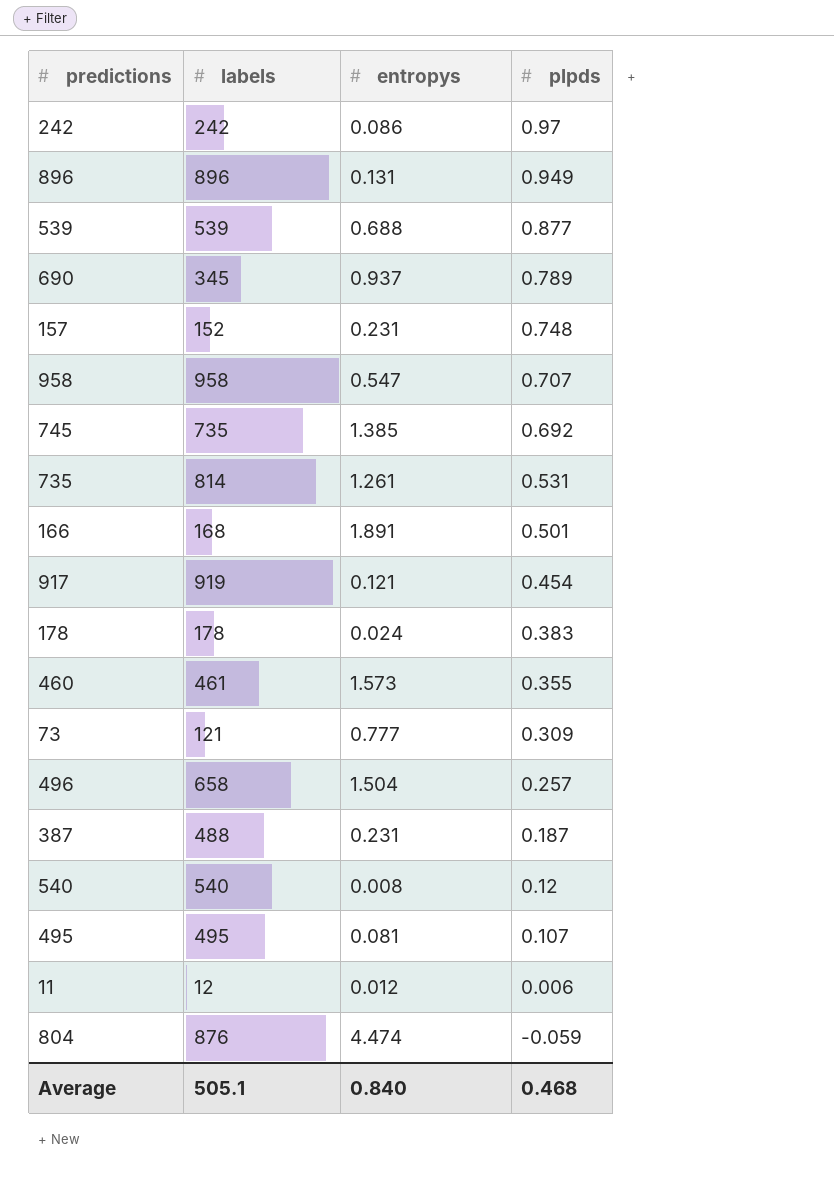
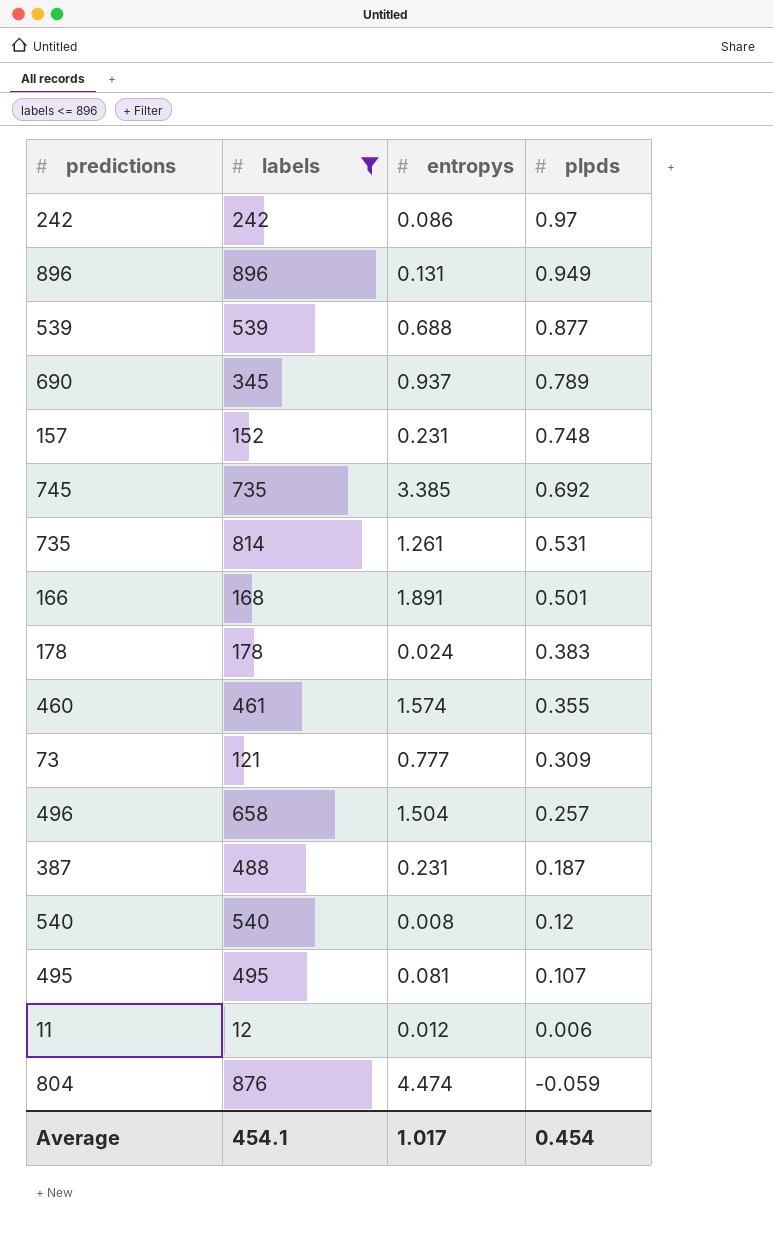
filter: none -> labels <= 896
745 | entropys: 1.385 -> 3.385
460 | entropys: 1.573 -> 1.574
Average | labels: 505.1 -> 454.1
Average | entropys: 0.840 -> 1.017
Average | plpds: 0.468 -> 0.454

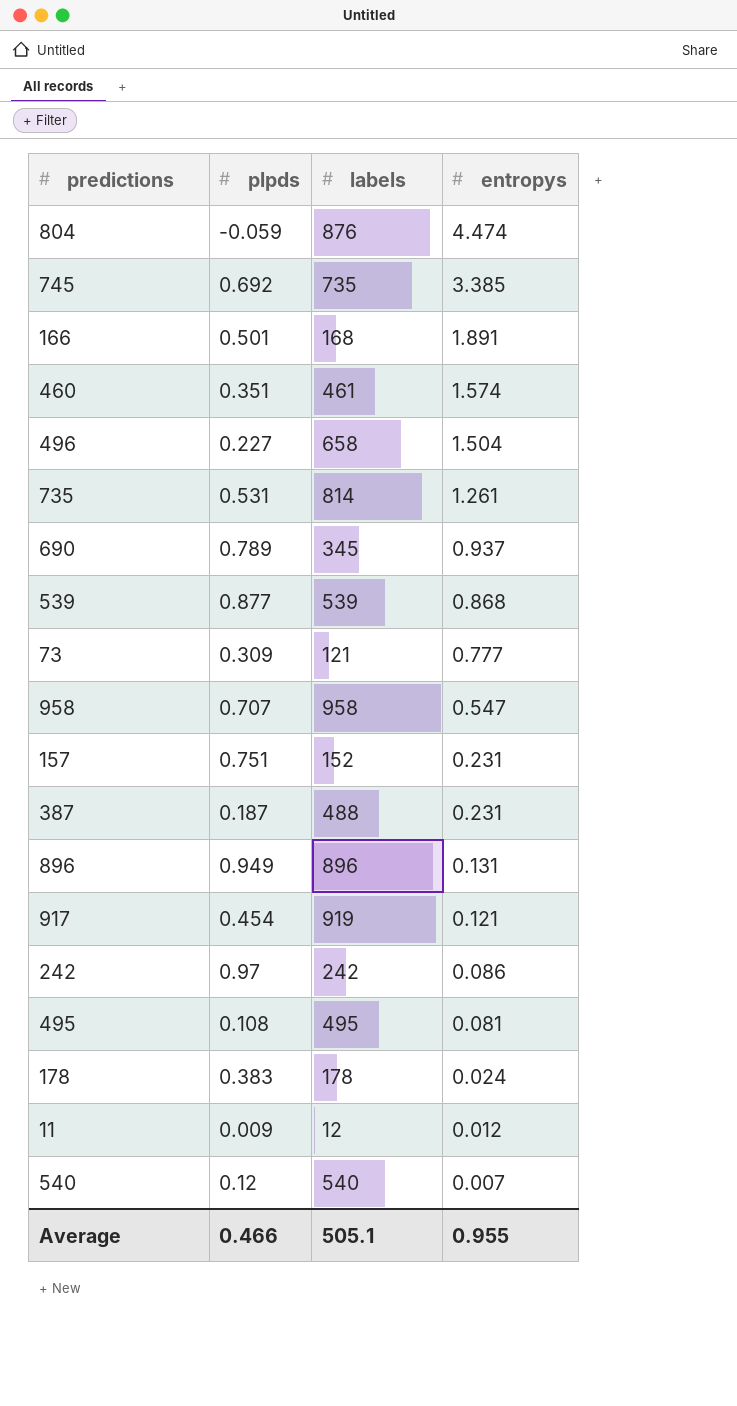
filter: labels <= 896 -> none
row order: plpds descending -> entropys descending
column plpds | position: 4 -> 2
460 | plpds: 0.355 -> 0.351
496 | plpds: 0.257 -> 0.227
539 | entropys: 0.688 -> 0.868
157 | plpds: 0.748 -> 0.751
495 | plpds: 0.107 -> 0.108
11 | plpds: 0.006 -> 0.009
540 | entropys: 0.008 -> 0.007
Average | plpds: 0.454 -> 0.466
Average | labels: 454.1 -> 505.1
Average | entropys: 1.017 -> 0.955

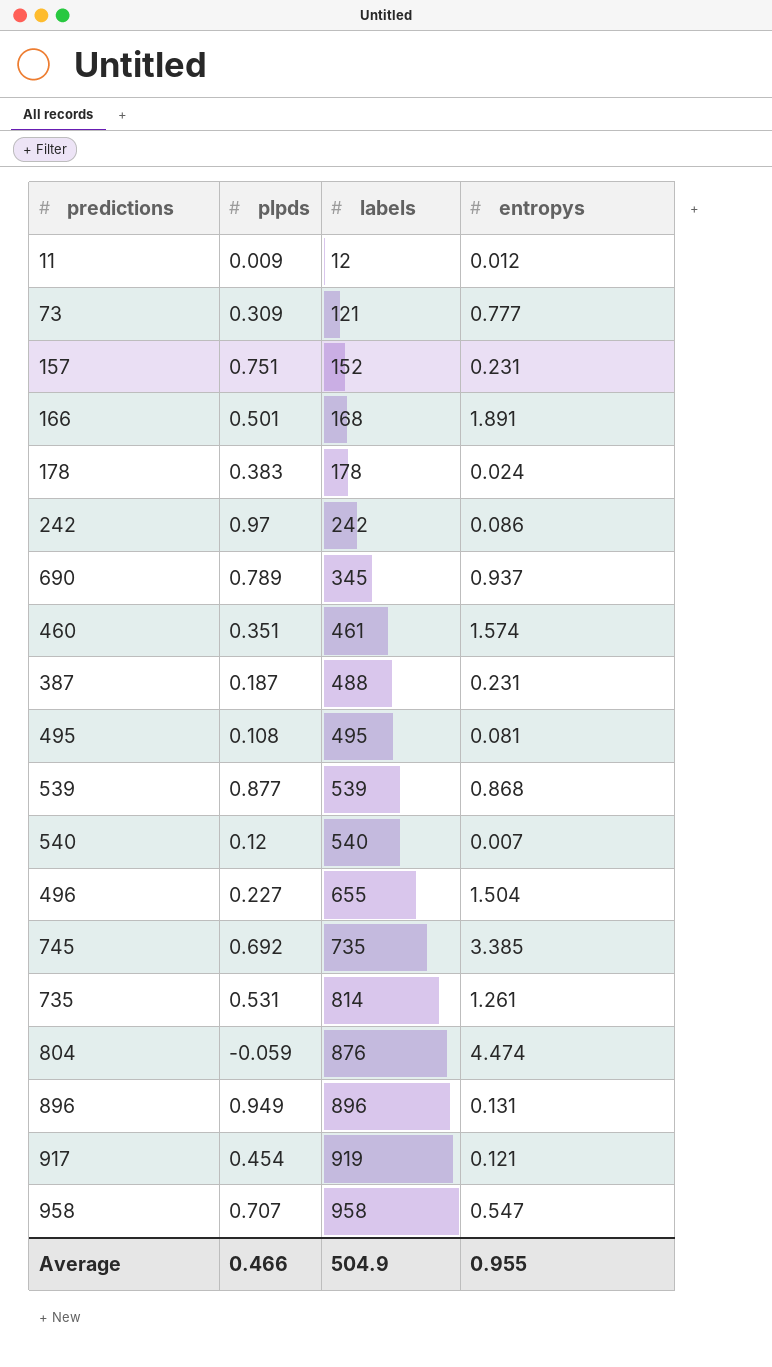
row order: entropys descending -> labels ascending
496 | labels: 658 -> 655
Average | labels: 505.1 -> 504.9

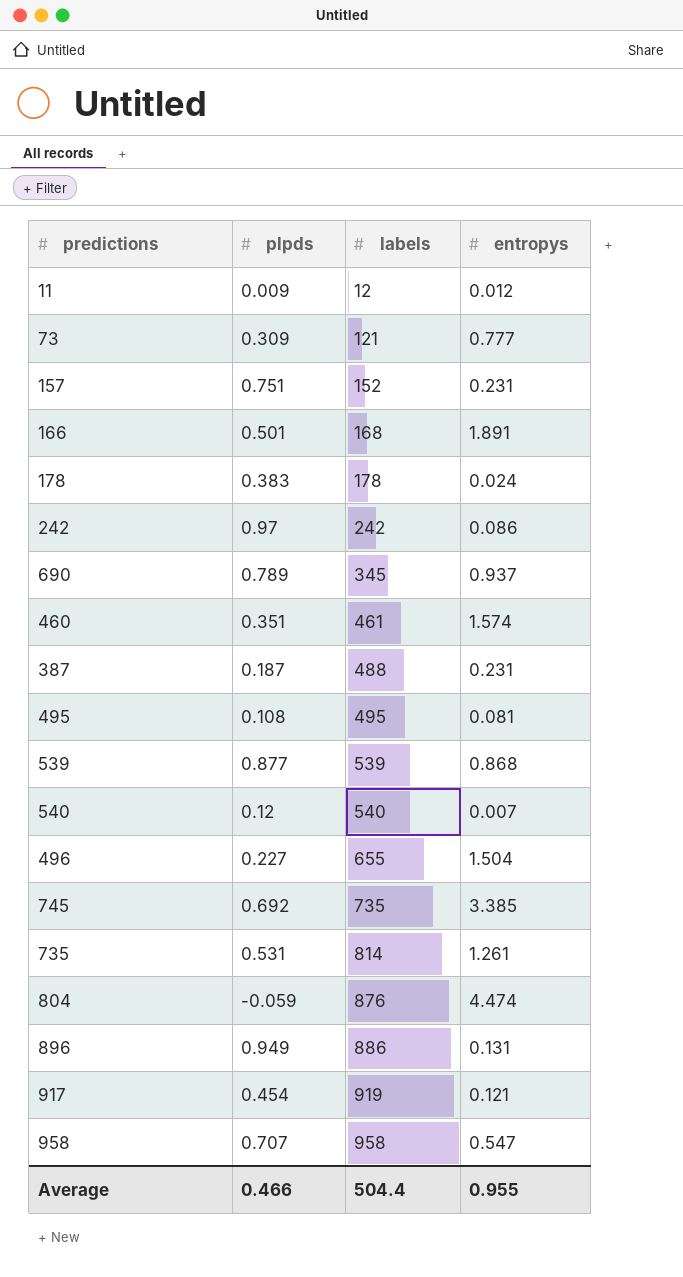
896 | labels: 896 -> 886
Average | labels: 504.9 -> 504.4

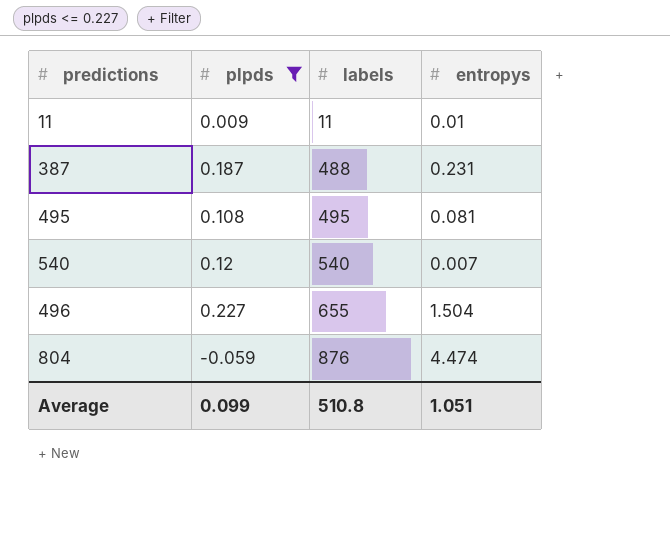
filter: none -> plpds <= 0.227
11 | labels: 12 -> 11
11 | entropys: 0.012 -> 0.01
Average | plpds: 0.466 -> 0.099
Average | labels: 504.4 -> 510.8
Average | entropys: 0.955 -> 1.051

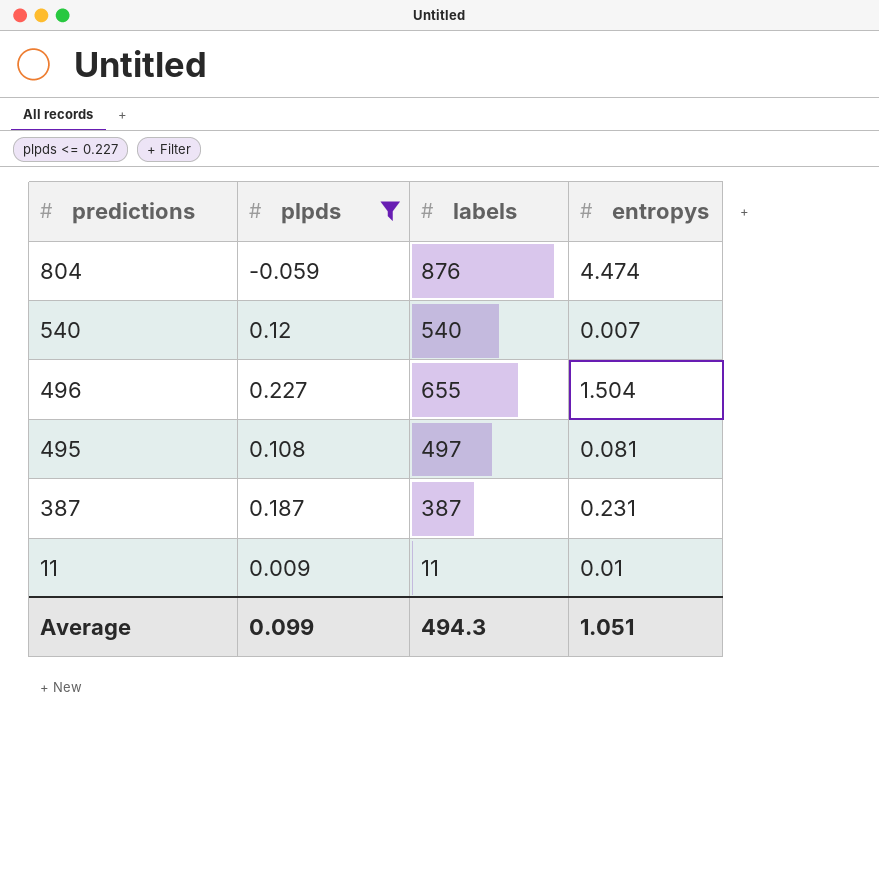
row order: labels ascending -> predictions descending
495 | labels: 495 -> 497
387 | labels: 488 -> 387
Average | labels: 510.8 -> 494.3

